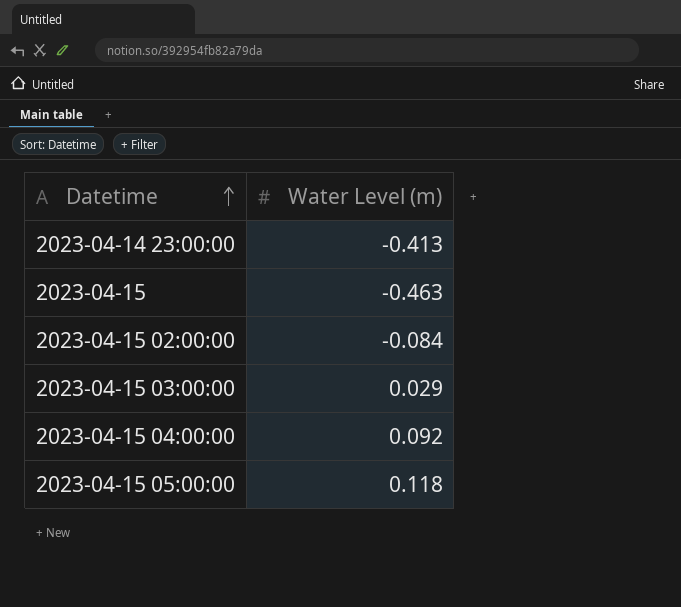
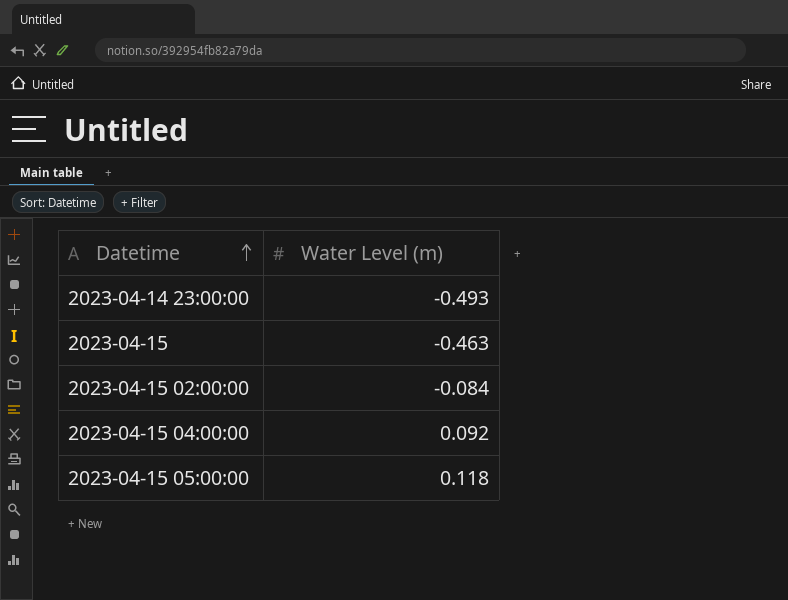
row 2023-04-15 03:00:00: 0.029 -> none
2023-04-14 23:00:00 | Water Level (m): -0.413 -> -0.493

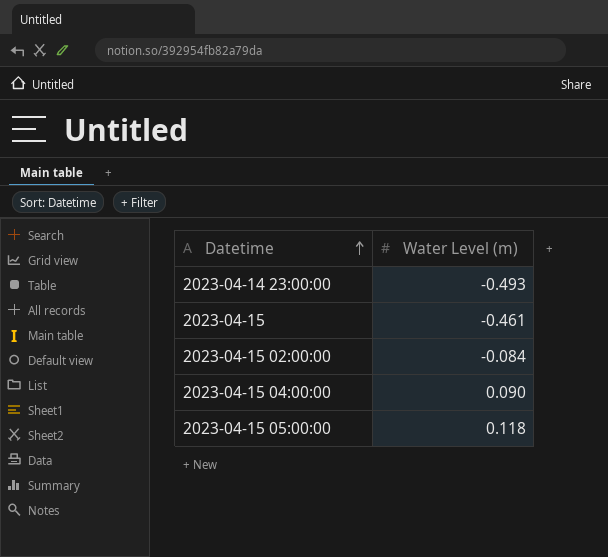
2023-04-15 | Water Level (m): -0.463 -> -0.461
2023-04-15 04:00:00 | Water Level (m): 0.092 -> 0.090

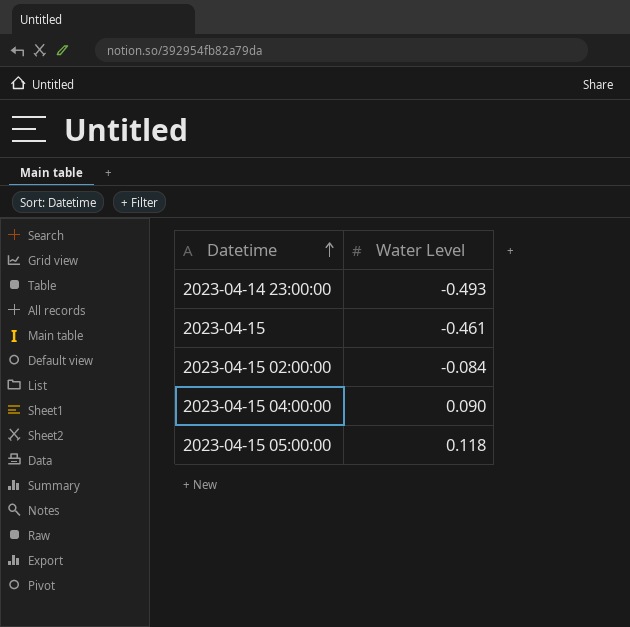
column name: Water Level (m) -> Water Level

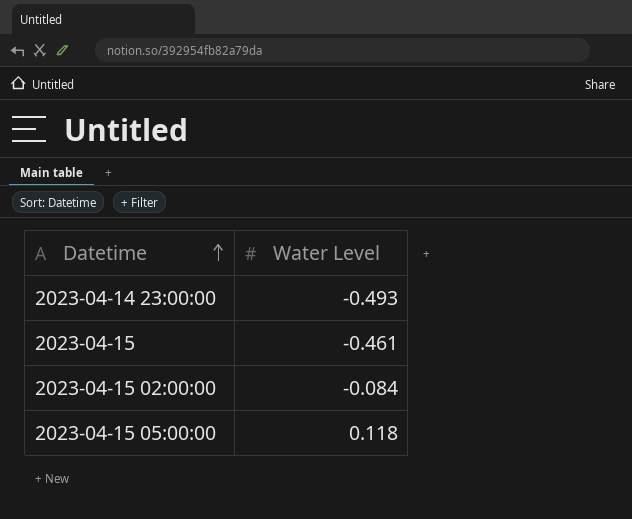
row 2023-04-15 04:00:00: 0.090 -> none

